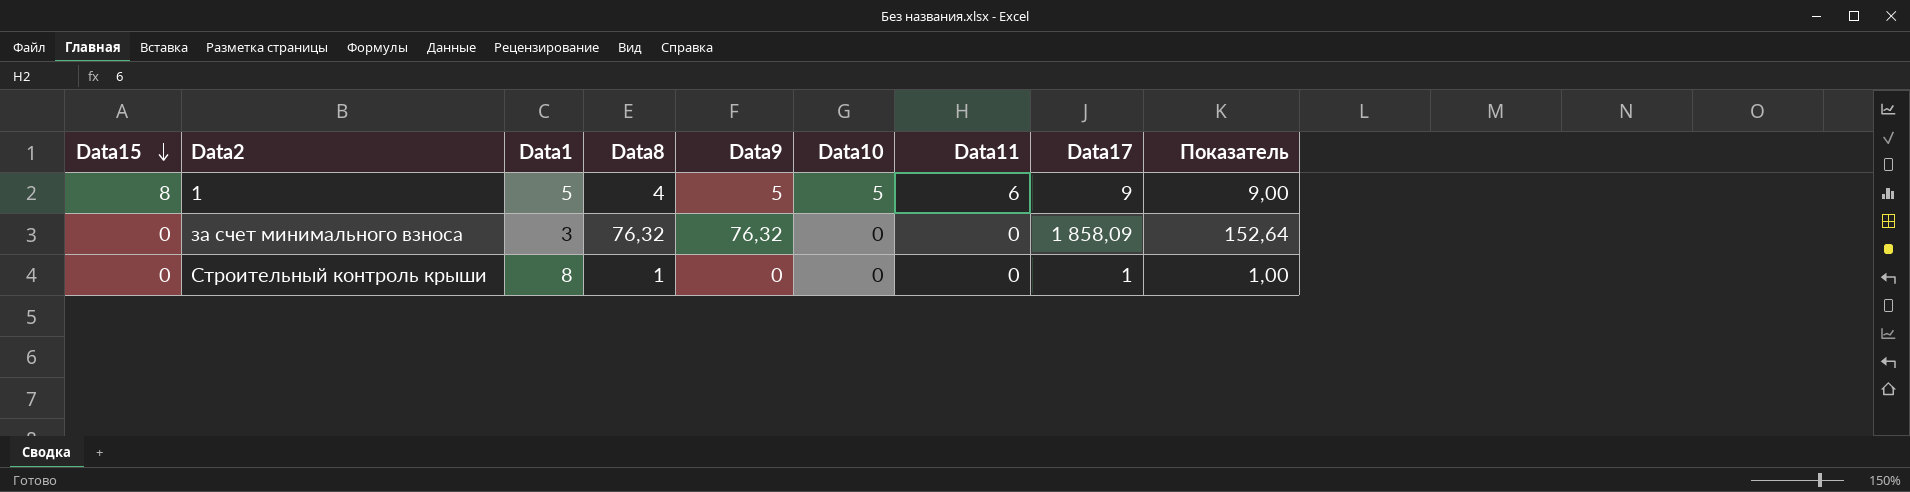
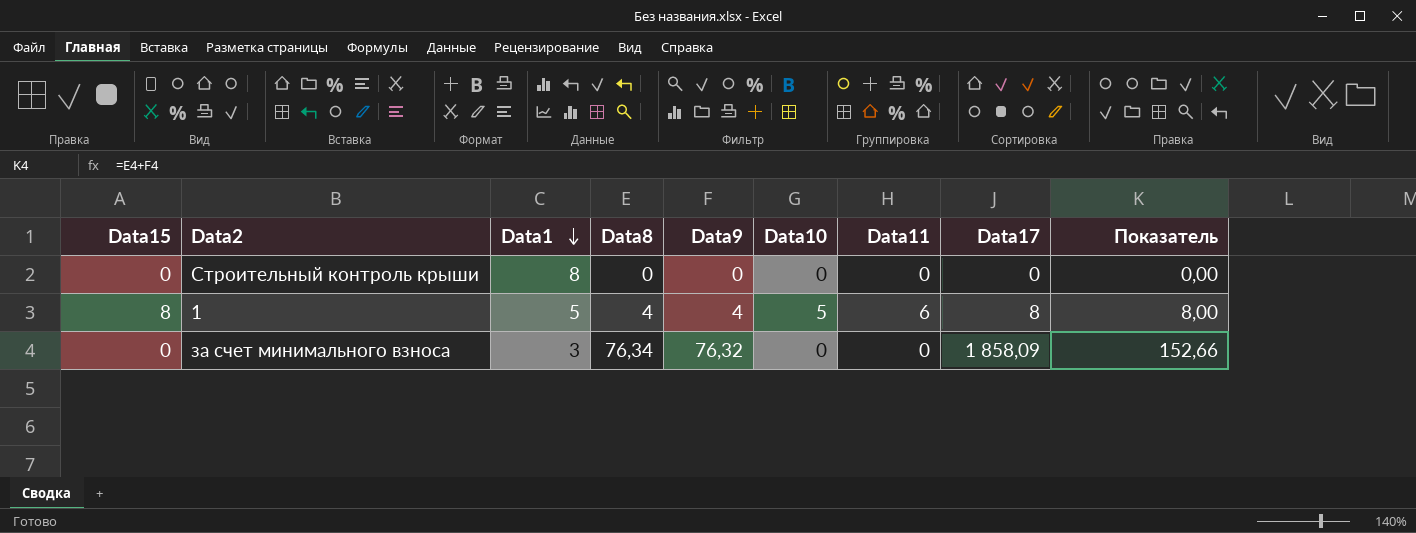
row order: Data15 descending -> Data1 descending
Строительный контроль крыши | Data8: 1 -> 0
Строительный контроль крыши | Data17: 1 -> 0
Строительный контроль крыши | Показатель: 1,00 -> 0,00
1 | Data9: 5 -> 4
1 | Data17: 9 -> 8
1 | Показатель: 9,00 -> 8,00
за счет минимального взноса | Data8: 76,32 -> 76,34
за счет минимального взноса | Показатель: 152,64 -> 152,66

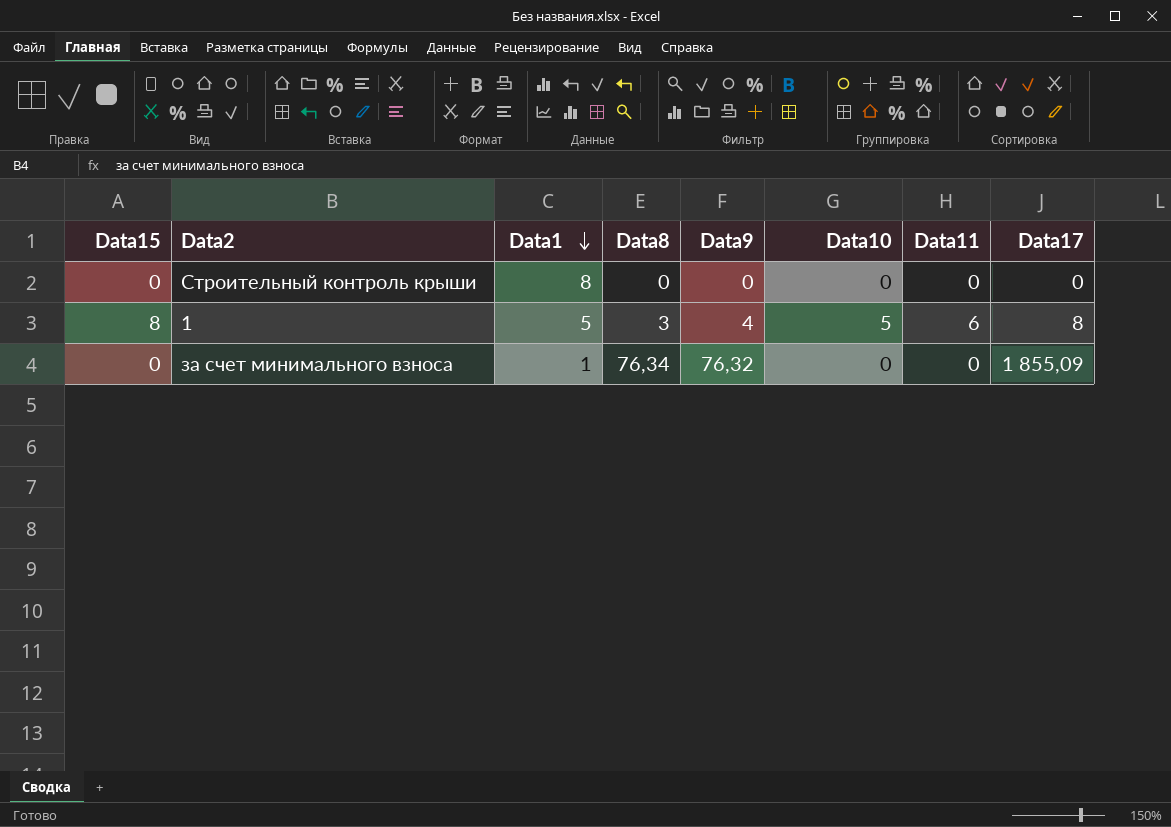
column Показатель | formula: [Data8] + [Data9] -> none
1 | Data8: 4 -> 3
за счет минимального взноса | Data1: 3 -> 1
за счет минимального взноса | Data17: 1 858,09 -> 1 855,09

